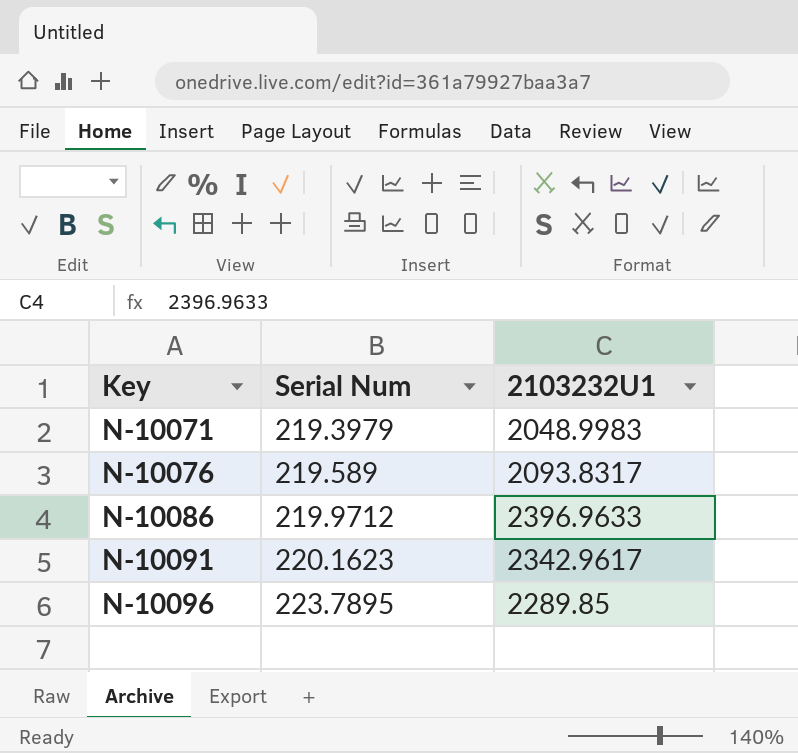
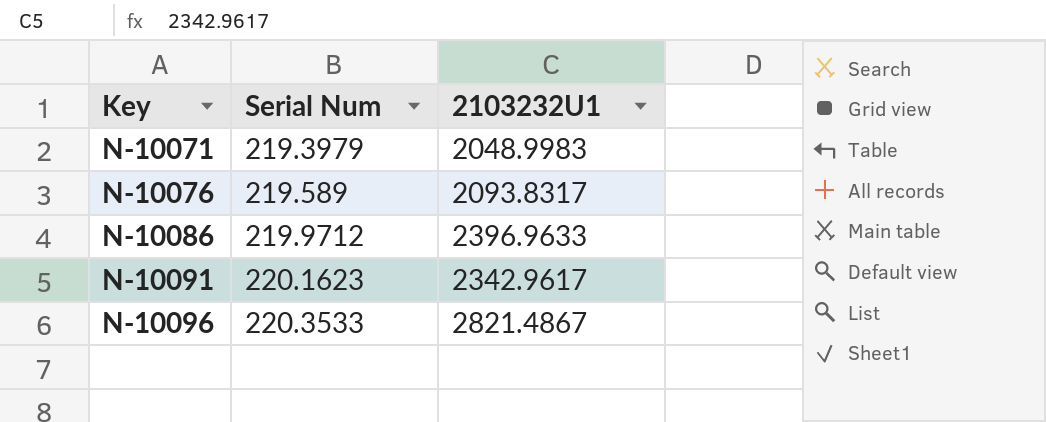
N-10096 | Serial Num: 223.7895 -> 220.3533
N-10096 | 2103232U1: 2289.85 -> 2821.4867

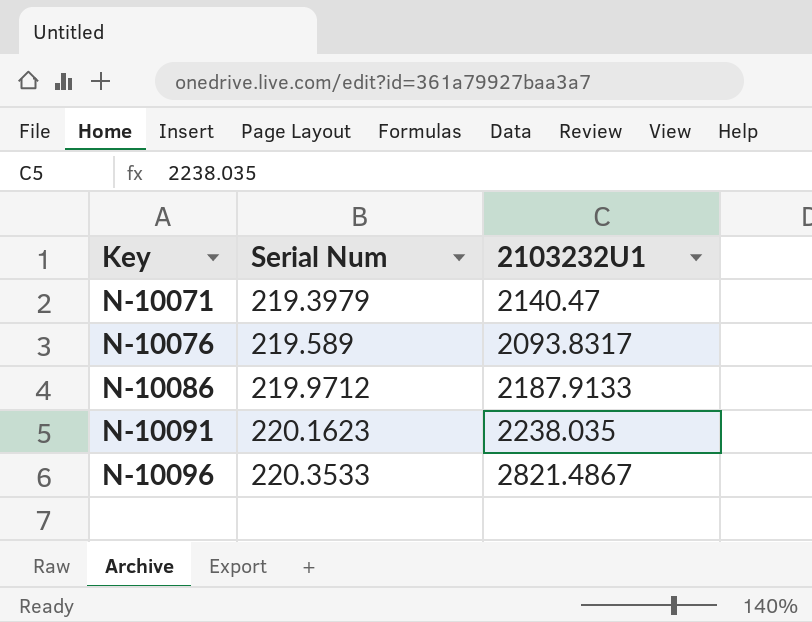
N-10071 | 2103232U1: 2048.9983 -> 2140.47
N-10086 | 2103232U1: 2396.9633 -> 2187.9133
N-10091 | 2103232U1: 2342.9617 -> 2238.035

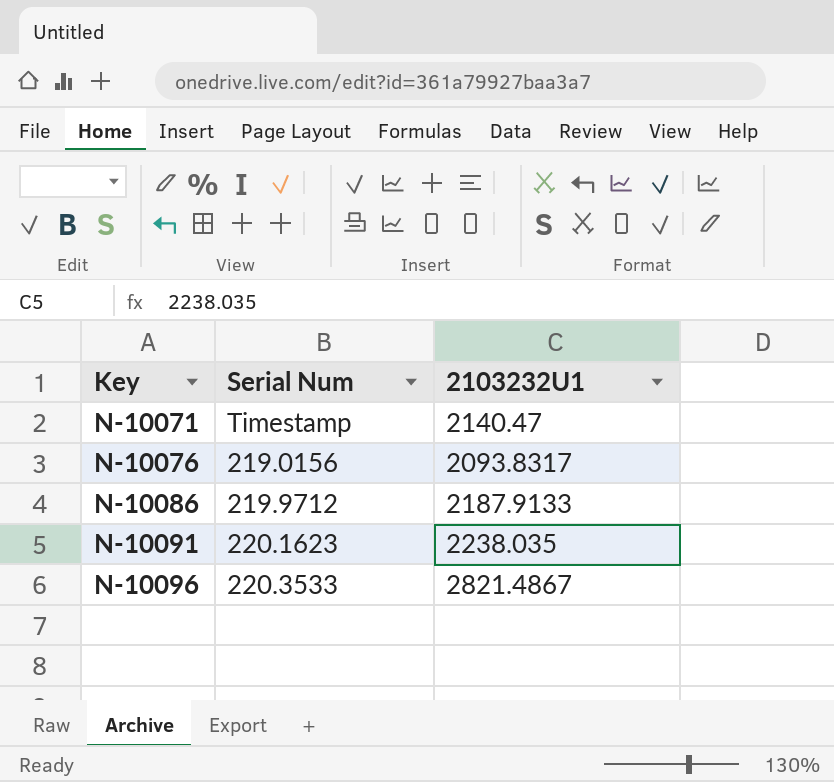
N-10071 | Serial Num: 219.3979 -> Timestamp
N-10076 | Serial Num: 219.589 -> 219.0156

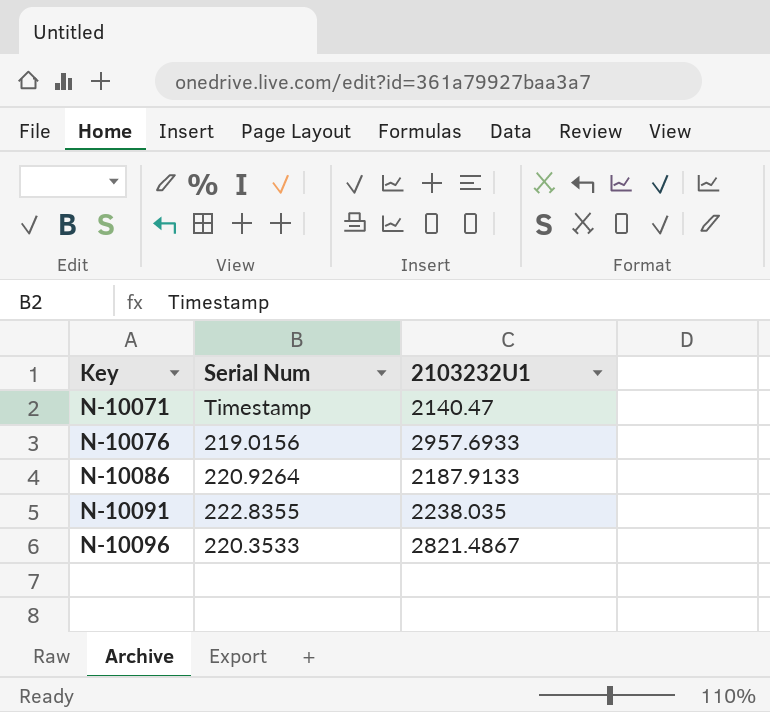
N-10076 | 2103232U1: 2093.8317 -> 2957.6933
N-10086 | Serial Num: 219.9712 -> 220.9264
N-10091 | Serial Num: 220.1623 -> 222.8355

